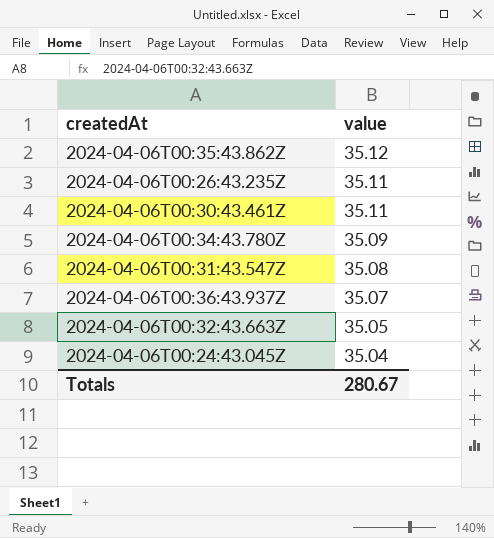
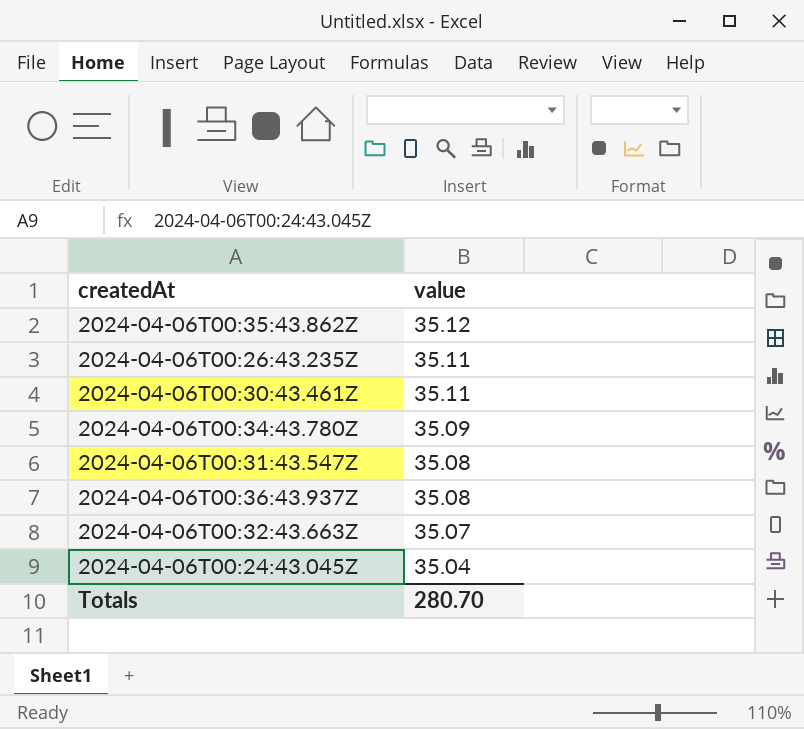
2024-04-06T00:36:43.937Z | value: 35.07 -> 35.08
2024-04-06T00:32:43.663Z | value: 35.05 -> 35.07
Totals | value: 280.67 -> 280.70

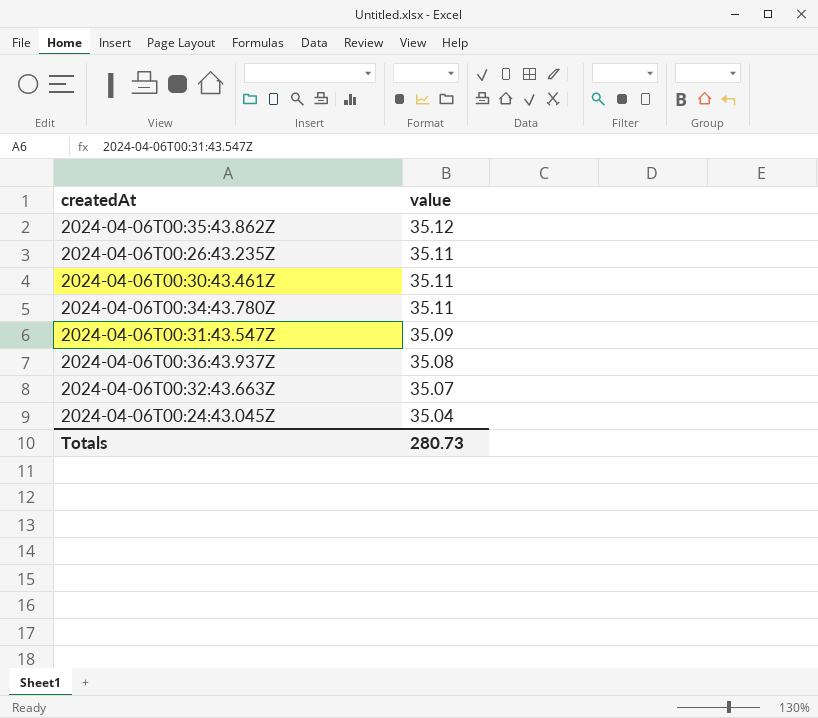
2024-04-06T00:34:43.780Z | value: 35.09 -> 35.11
2024-04-06T00:31:43.547Z | value: 35.08 -> 35.09
Totals | value: 280.70 -> 280.73

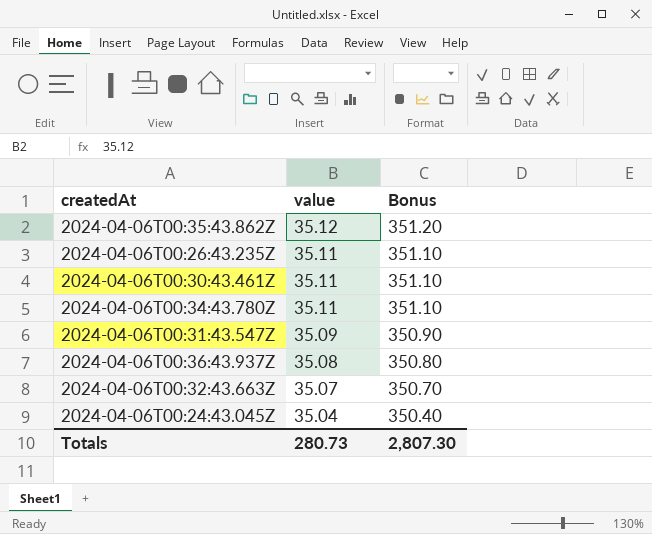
column Bonus | formula: none -> [value] * 10

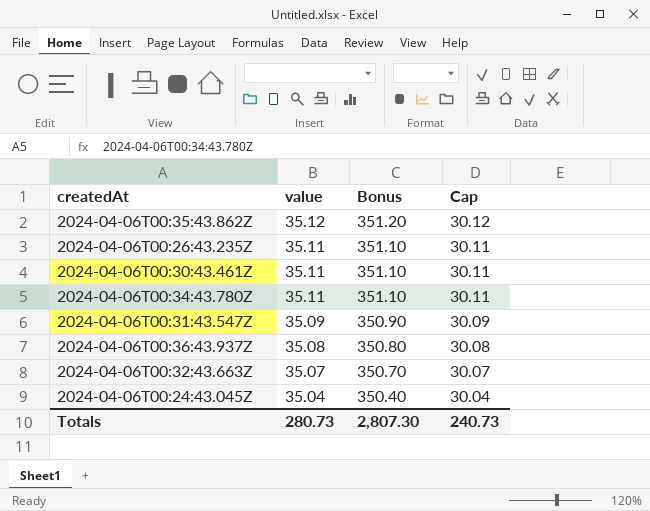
column Cap | formula: none -> [value] - 5

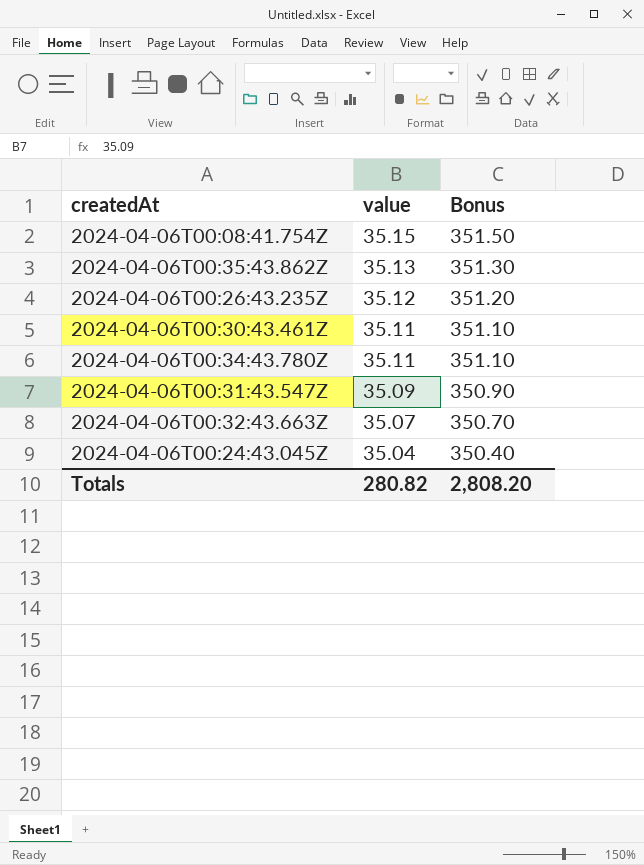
column Cap | formula: [value] - 5 -> none
row 2024-04-06T00:36:43.937Z: 35.08 | 350.80 | 30.08 -> none
row 2024-04-06T00:08:41.754Z: none -> 35.15 | 351.50
2024-04-06T00:35:43.862Z | value: 35.12 -> 35.13
2024-04-06T00:35:43.862Z | Bonus: 351.20 -> 351.30
2024-04-06T00:26:43.235Z | value: 35.11 -> 35.12
2024-04-06T00:26:43.235Z | Bonus: 351.10 -> 351.20
Totals | value: 280.73 -> 280.82
Totals | Bonus: 2,807.30 -> 2,808.20

